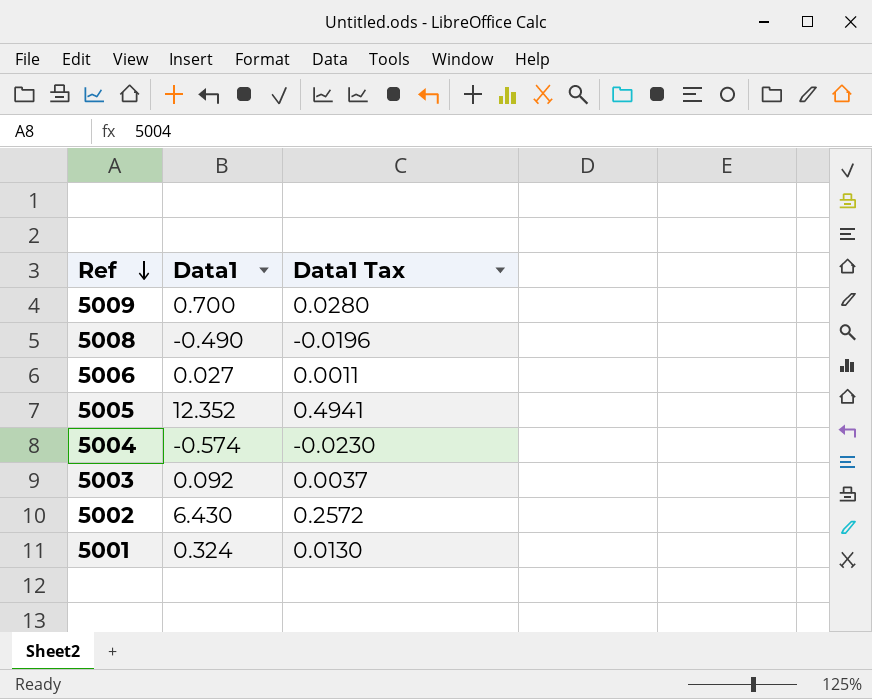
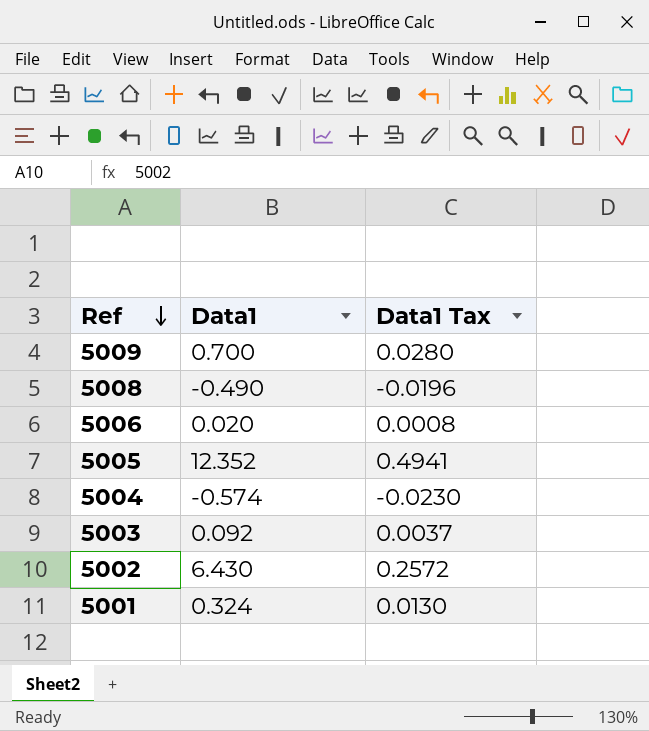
5006 | Data1: 0.027 -> 0.020
5006 | Data1 Tax: 0.0011 -> 0.0008

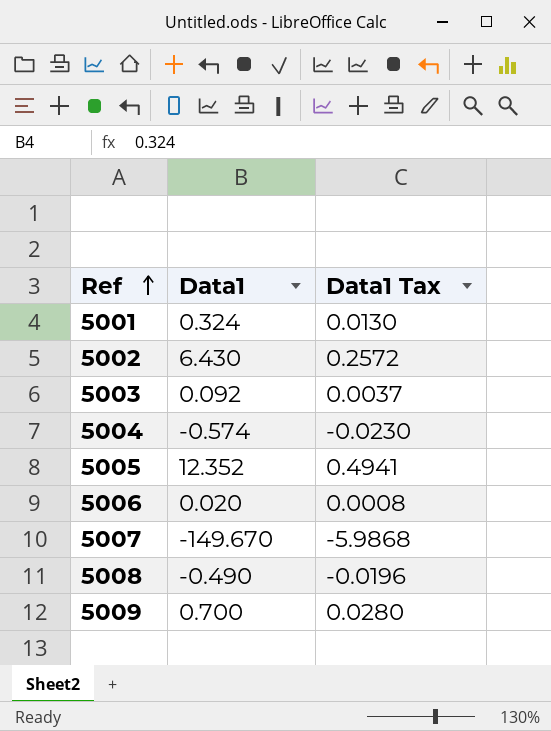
row order: Ref descending -> Ref ascending
row 5007: none -> -149.670 | -5.9868

